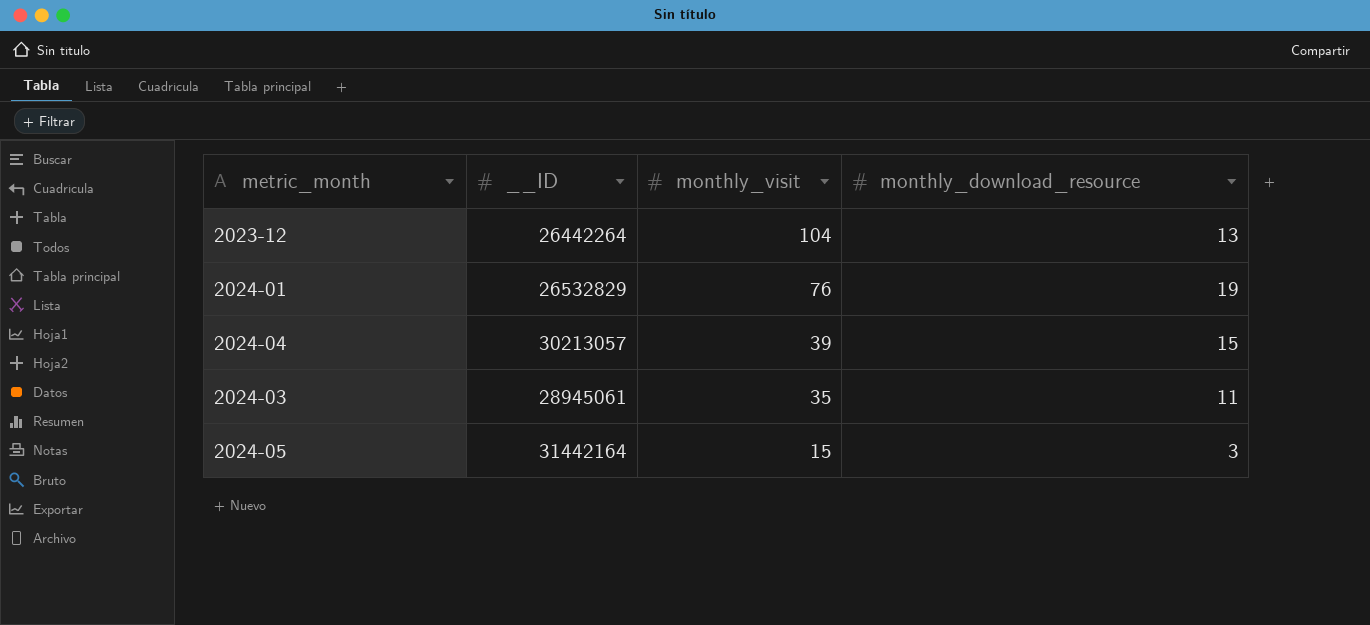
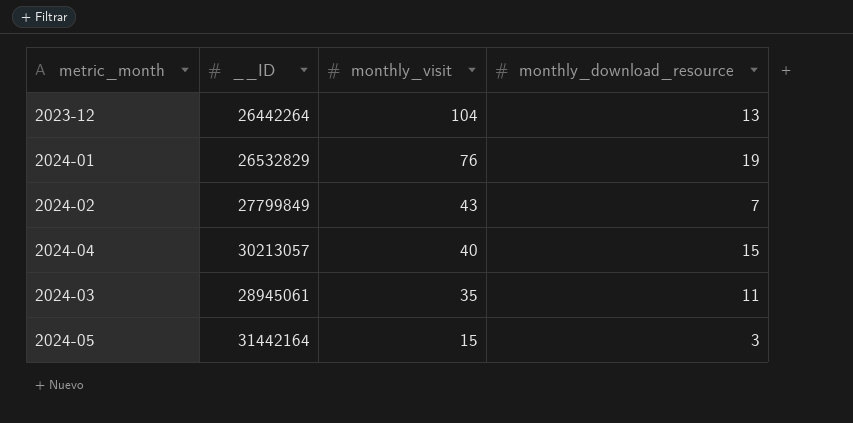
row 2024-02: none -> 27799849 | 43 | 7
2024-04 | monthly_visit: 39 -> 40

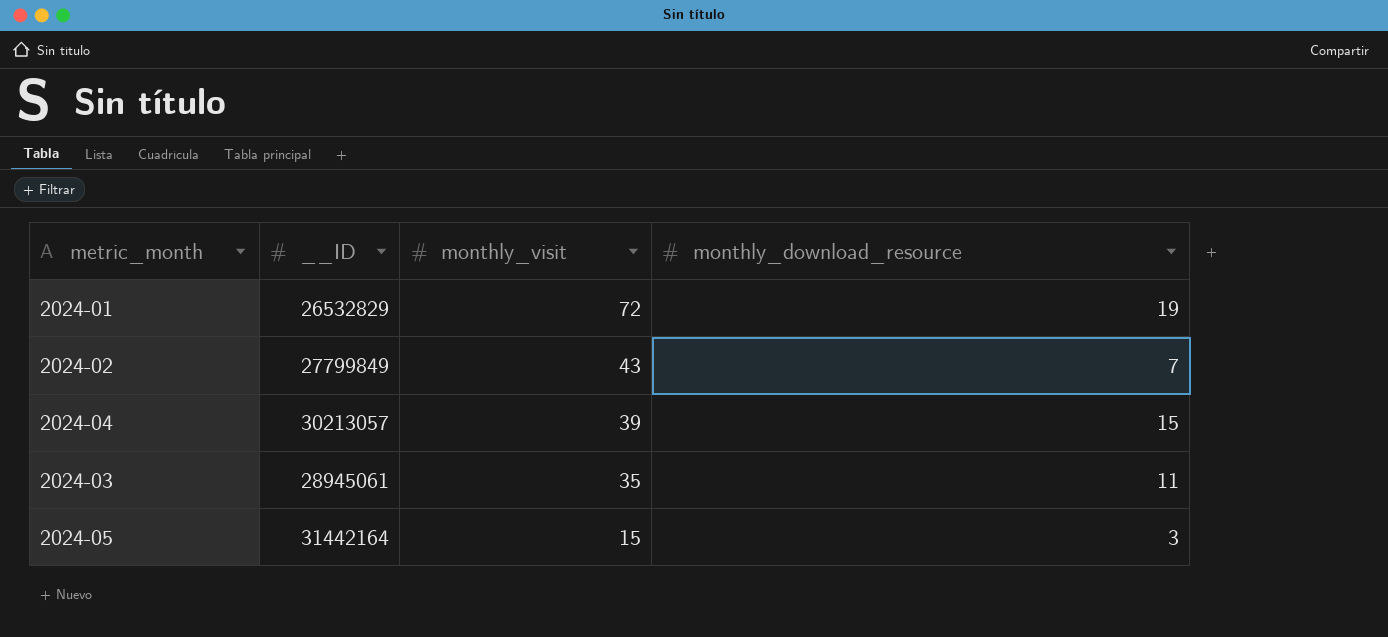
row 2023-12: 26442264 | 104 | 13 -> none
2024-01 | monthly_visit: 76 -> 72
2024-04 | monthly_visit: 40 -> 39

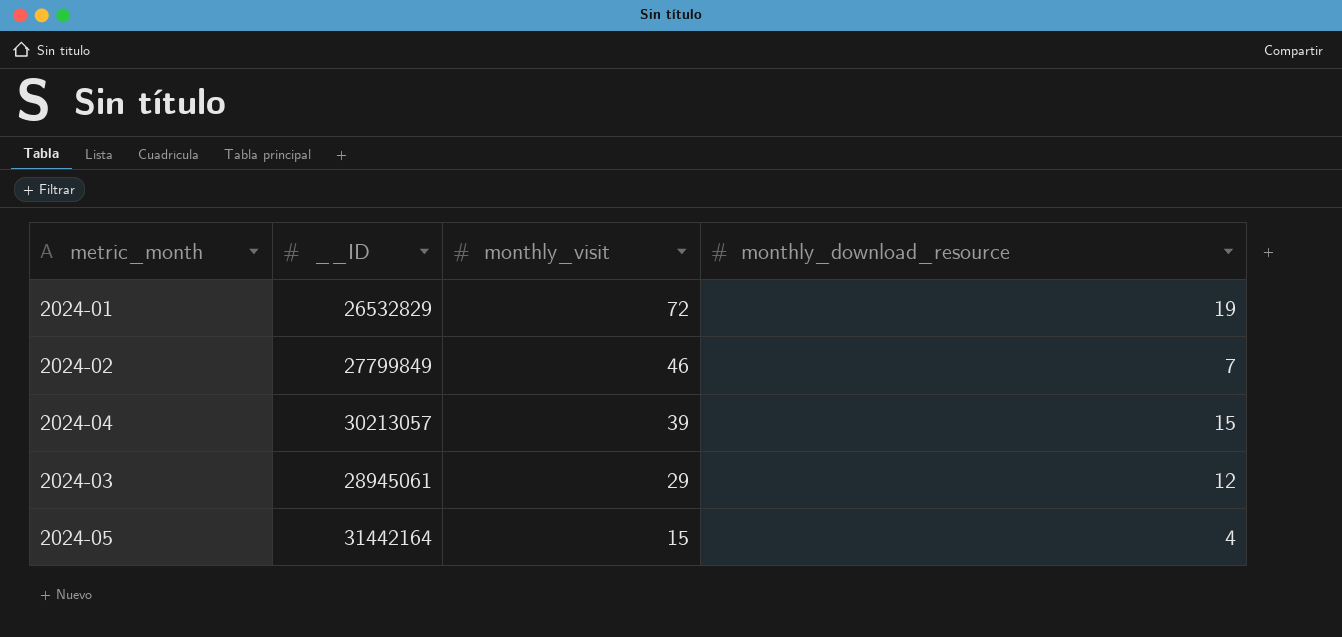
2024-02 | monthly_visit: 43 -> 46
2024-03 | monthly_visit: 35 -> 29
2024-03 | monthly_download_resource: 11 -> 12
2024-05 | monthly_download_resource: 3 -> 4

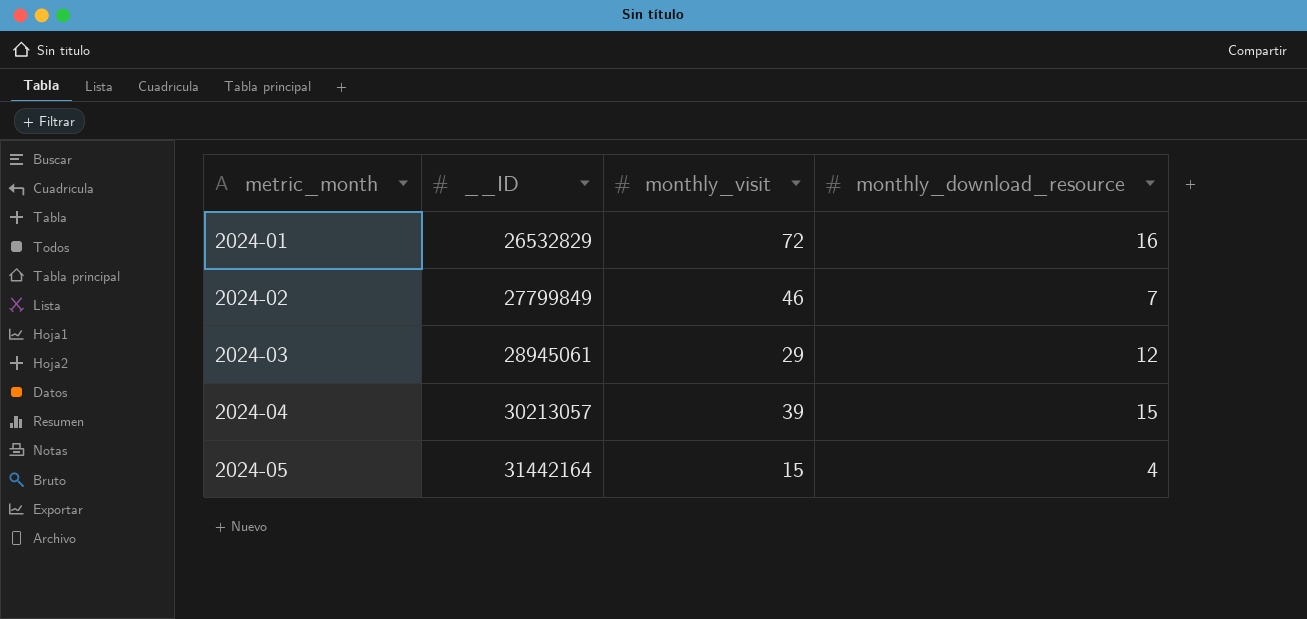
row order: monthly_visit descending -> metric_month ascending
2024-01 | monthly_download_resource: 19 -> 16

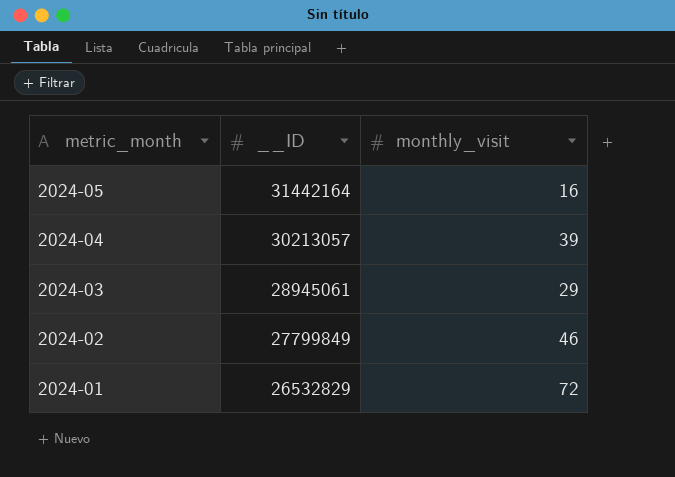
row order: metric_month ascending -> metric_month descending
column monthly_download_resource | position: 4 -> none
2024-05 | monthly_visit: 15 -> 16

